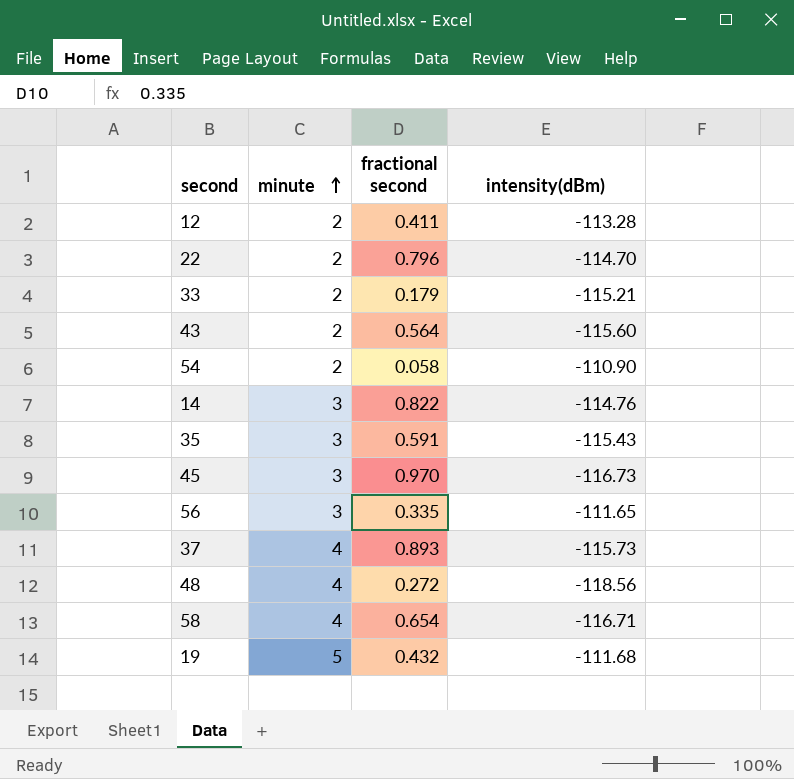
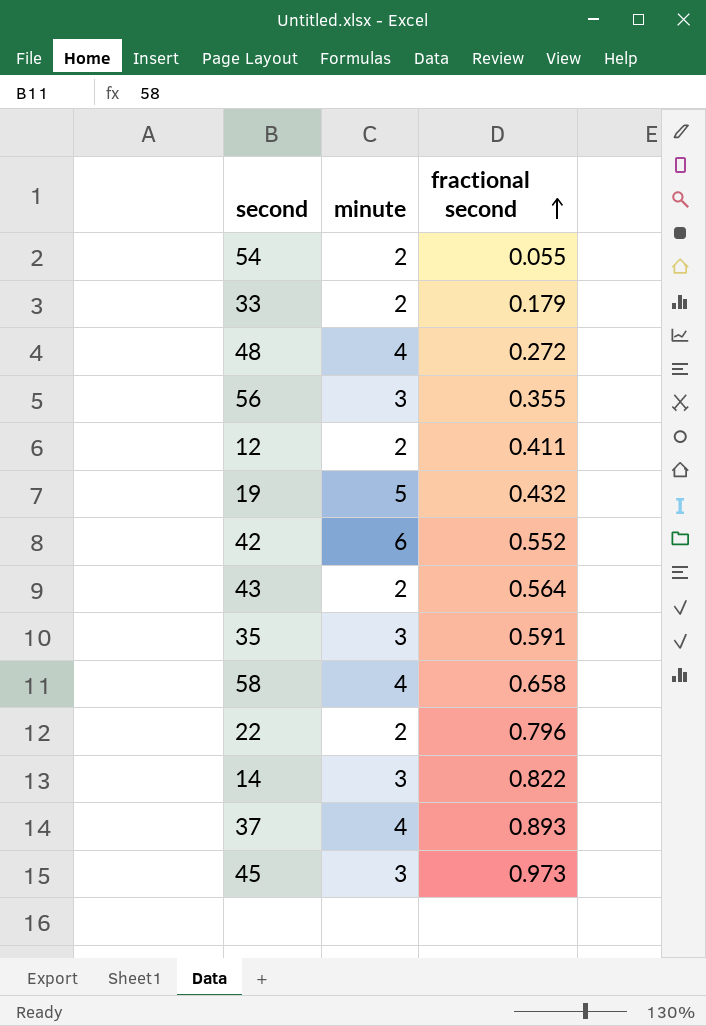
row order: minute ascending -> fractional second ascending
column intensity(dBm) | position: 4 -> none
54 | fractional second: 0.058 -> 0.055
56 | fractional second: 0.335 -> 0.355
row 42: none -> 6 | 0.552
58 | fractional second: 0.654 -> 0.658
45 | fractional second: 0.970 -> 0.973

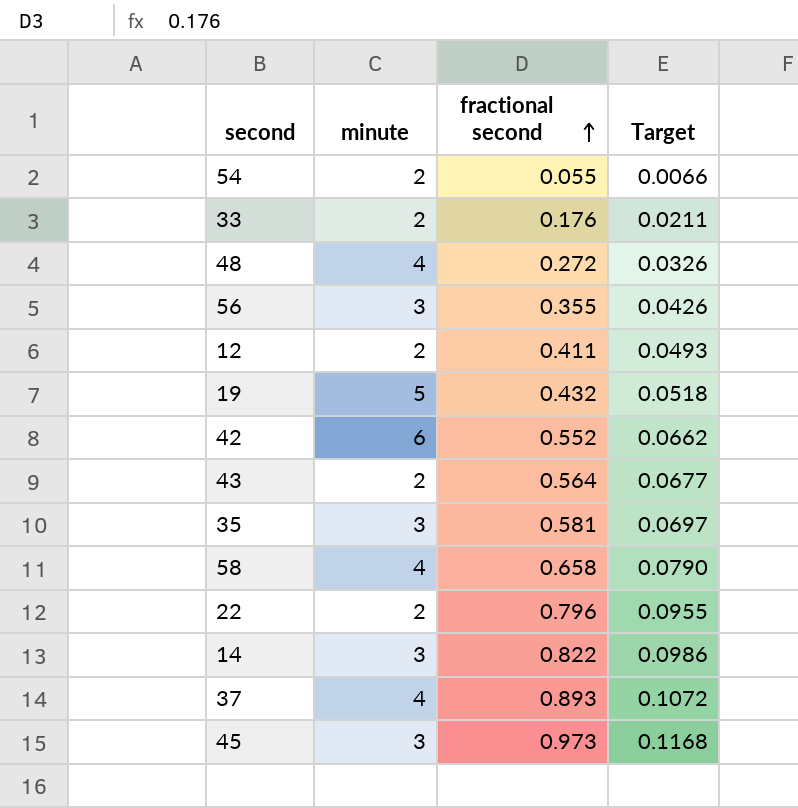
column Target | formula: none -> [fractional second] * 0.12
33 | fractional second: 0.179 -> 0.176
35 | fractional second: 0.591 -> 0.581

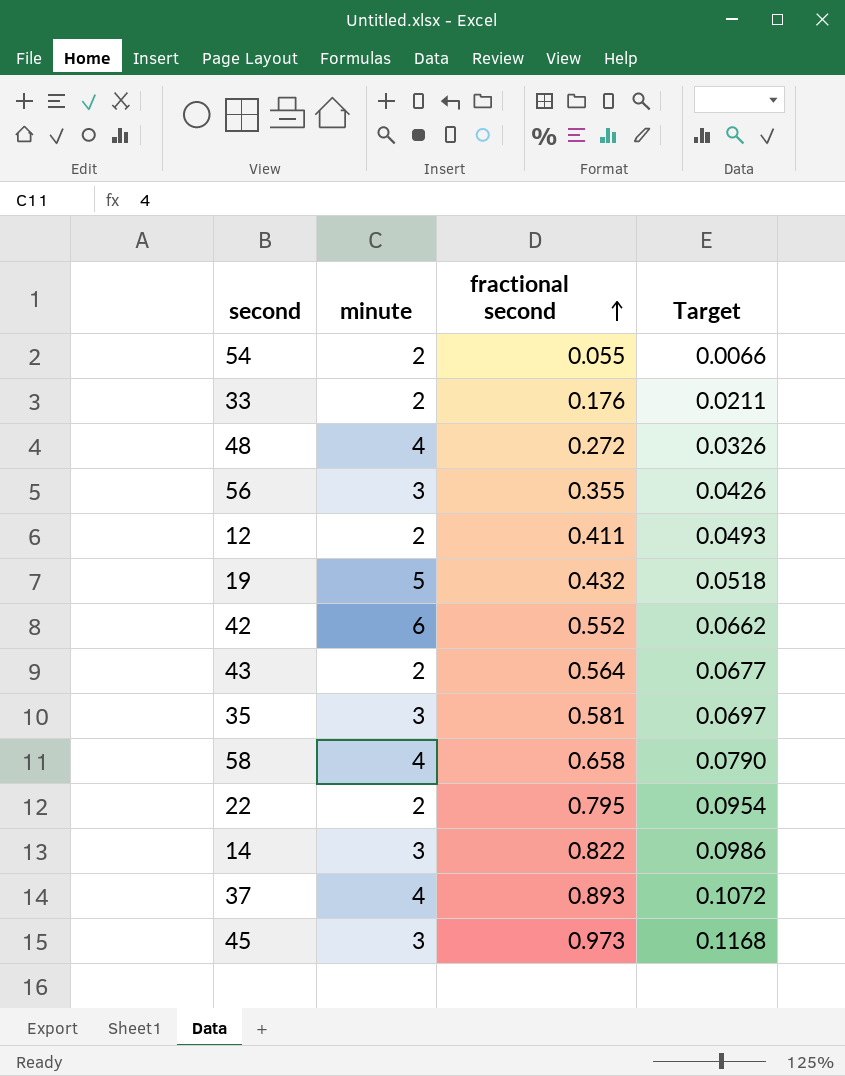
22 | fractional second: 0.796 -> 0.795
22 | Target: 0.0955 -> 0.0954

